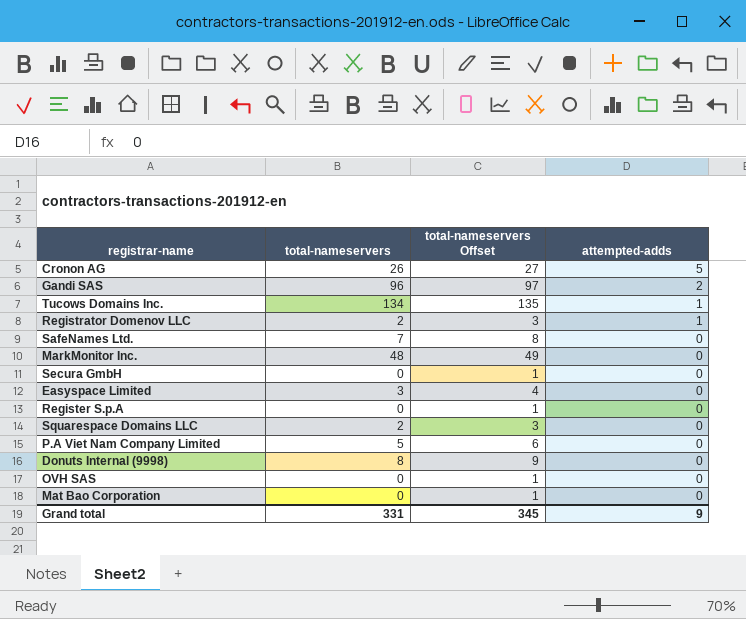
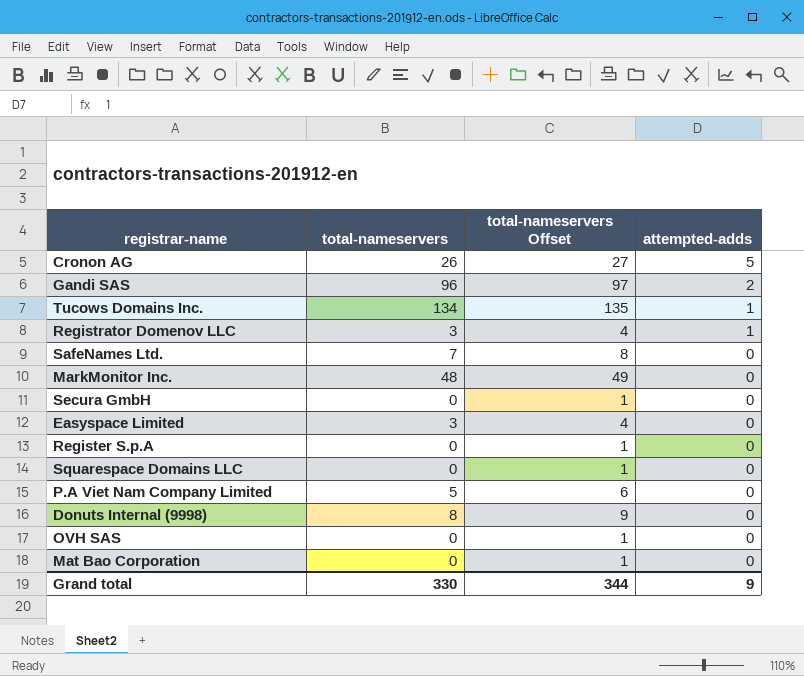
Registrator Domenov LLC | total-nameservers: 2 -> 3
Registrator Domenov LLC | total-nameservers Offset: 3 -> 4
Squarespace Domains LLC | total-nameservers: 2 -> 0
Squarespace Domains LLC | total-nameservers Offset: 3 -> 1
Grand total | total-nameservers: 331 -> 330
Grand total | total-nameservers Offset: 345 -> 344

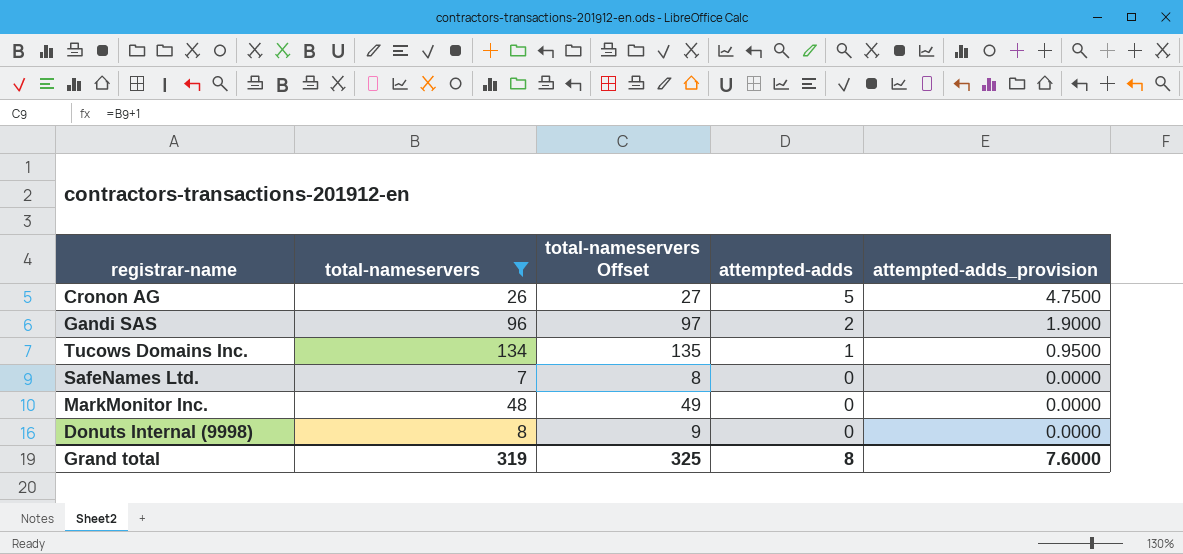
filter: none -> total-nameservers >= 7
column attempted-adds_provision | formula: none -> [attempted-adds] * 0.95
Grand total | total-nameservers: 330 -> 319
Grand total | total-nameservers Offset: 344 -> 325
Grand total | attempted-adds: 9 -> 8

